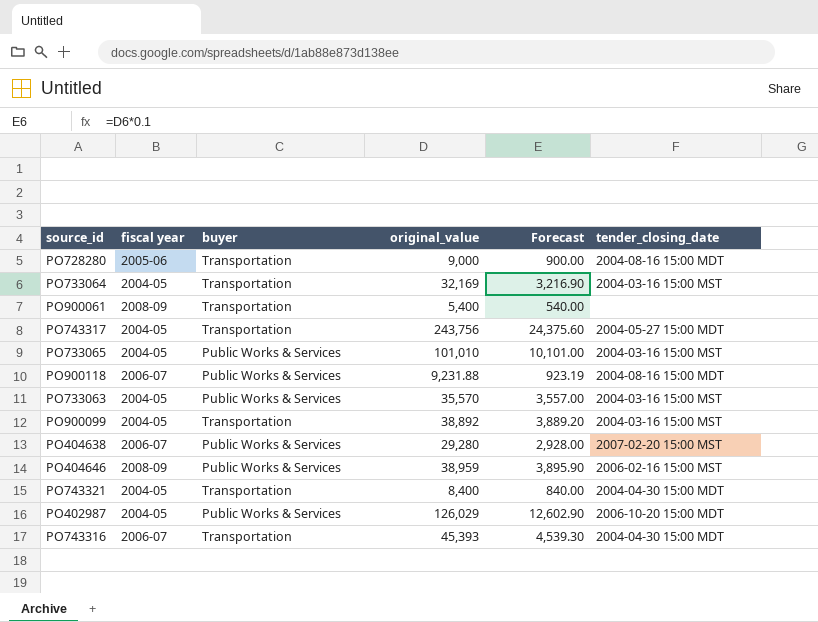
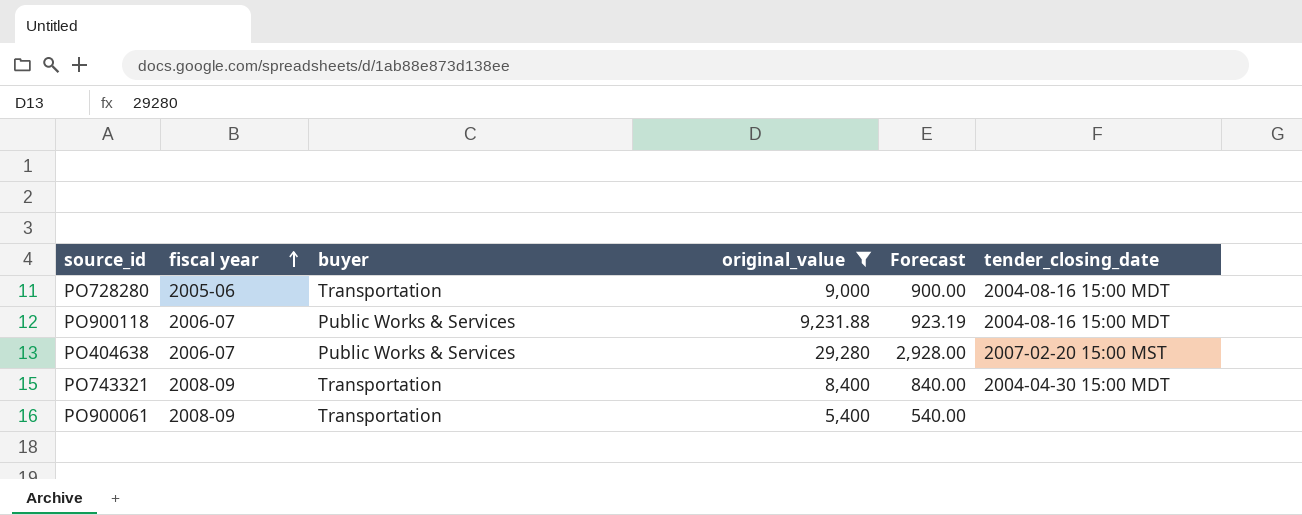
filter: none -> original_value <= 29,280
row order: none -> fiscal year ascending
PO743321 | fiscal year: 2004-05 -> 2008-09

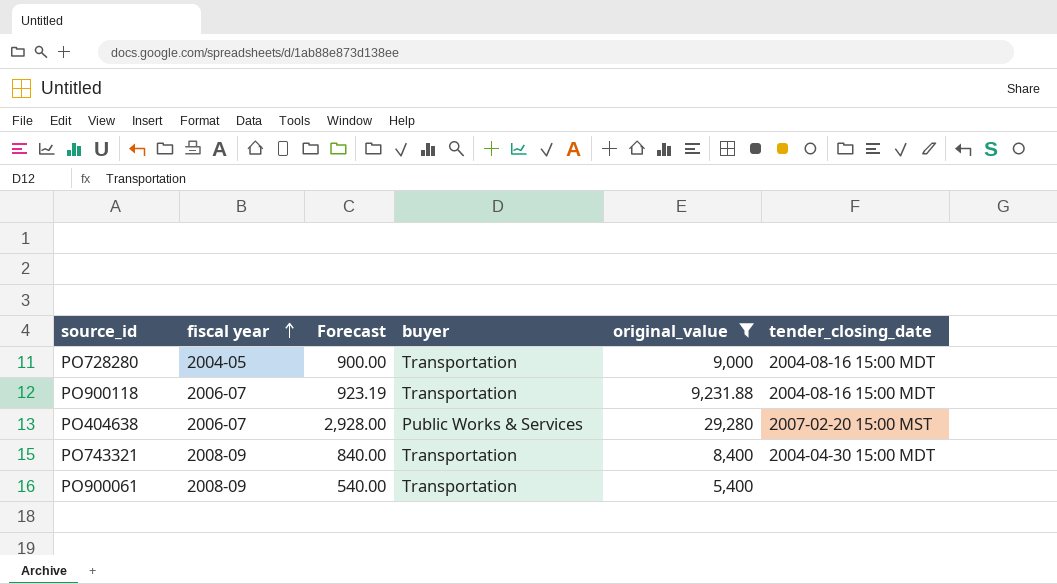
column Forecast | position: 5 -> 3
PO728280 | fiscal year: 2005-06 -> 2004-05
PO900118 | buyer: Public Works & Services -> Transportation

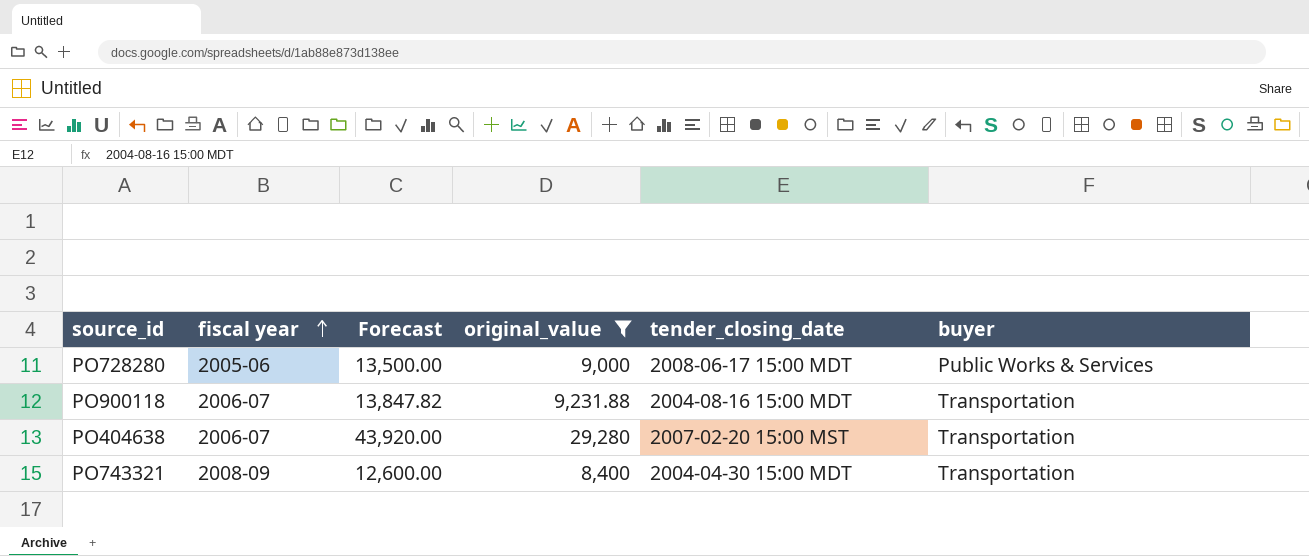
column Forecast | formula: [original_value] * 0.1 -> [original_value] * 1.5
column buyer | position: 4 -> 6
row PO900061: 2008-09 | 540.00 | Transportation | 5,400 | none -> none
PO728280 | fiscal year: 2004-05 -> 2005-06
PO728280 | tender_closing_date: 2004-08-16 15:00 MDT -> 2008-06-17 15:00 MDT
PO728280 | buyer: Transportation -> Public Works & Services
PO404638 | buyer: Public Works & Services -> Transportation

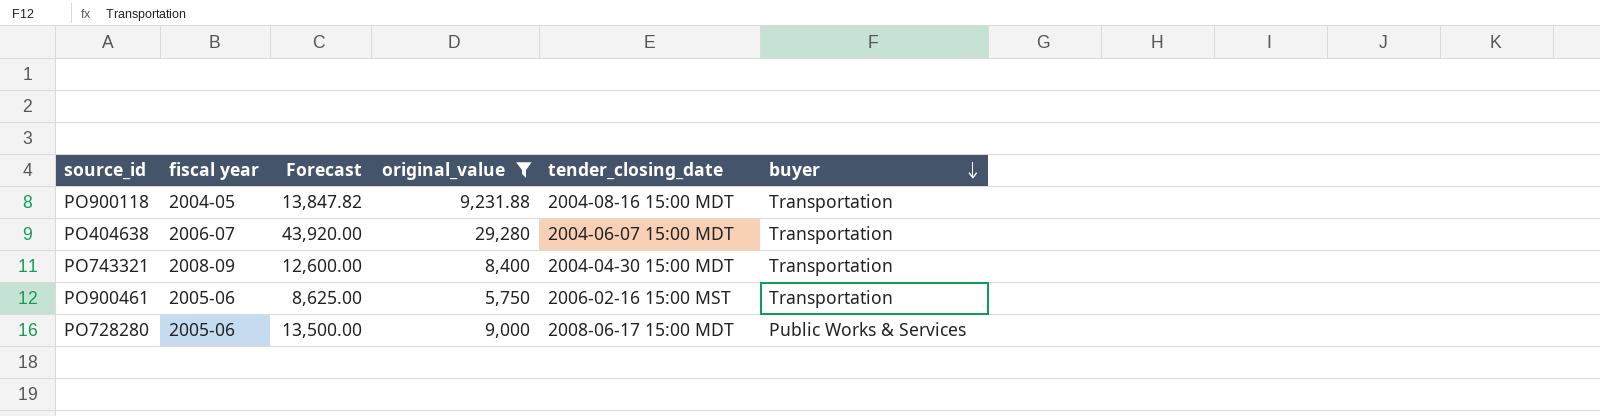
row order: fiscal year ascending -> buyer descending
PO900118 | fiscal year: 2006-07 -> 2004-05
PO404638 | tender_closing_date: 2007-02-20 15:00 MST -> 2004-06-07 15:00 MDT
row PO900461: none -> 2005-06 | 8,625.00 | 5,750 | 2006-02-16 15:00 MST | Transportation

